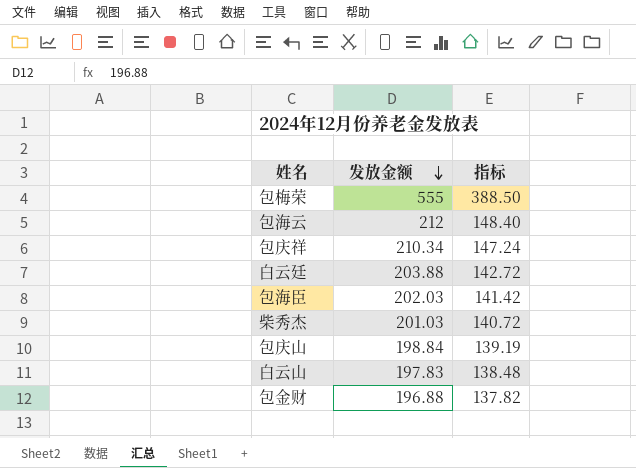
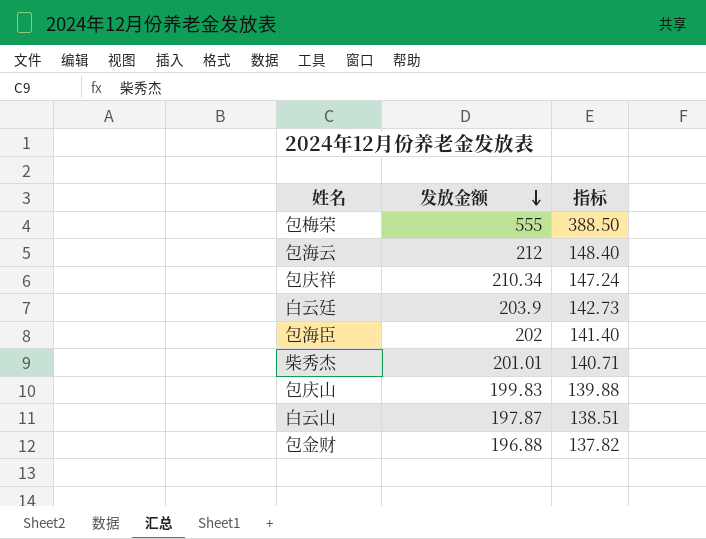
白云廷 | 发放金额: 203.88 -> 203.9
白云廷 | 指标: 142.72 -> 142.73
包海臣 | 发放金额: 202.03 -> 202
包海臣 | 指标: 141.42 -> 141.40
柴秀杰 | 发放金额: 201.03 -> 201.01
柴秀杰 | 指标: 140.72 -> 140.71
包庆山 | 发放金额: 198.84 -> 199.83
包庆山 | 指标: 139.19 -> 139.88
白云山 | 发放金额: 197.83 -> 197.87
白云山 | 指标: 138.48 -> 138.51

